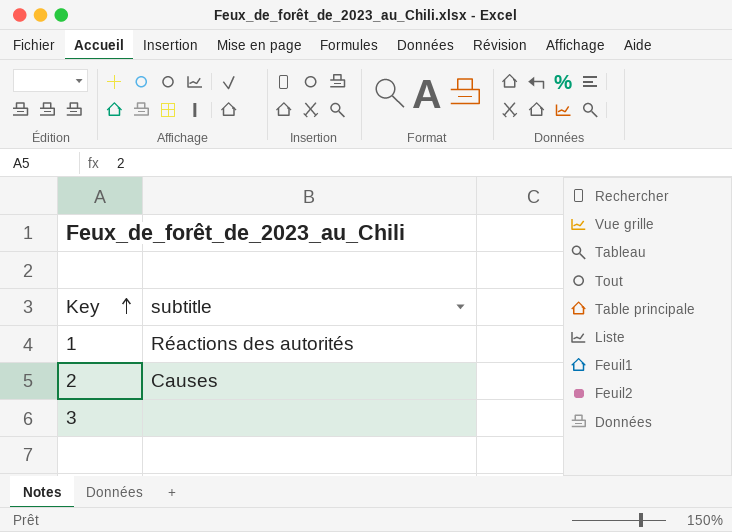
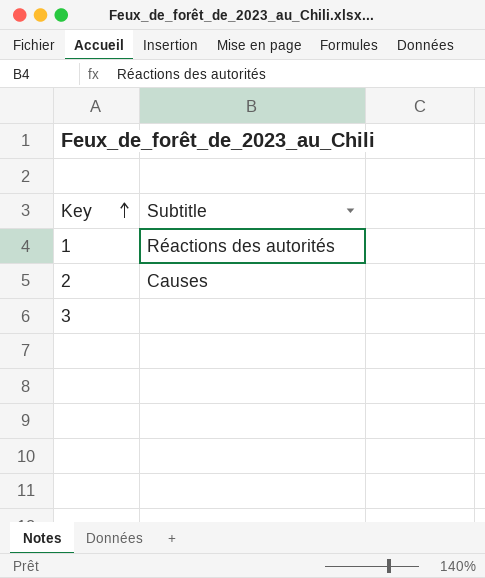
column name: subtitle -> Subtitle

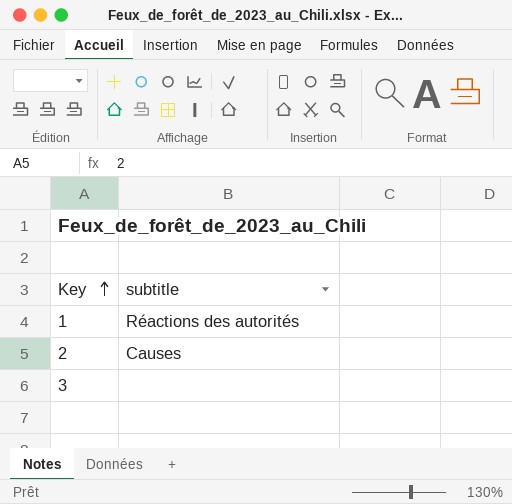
column name: Subtitle -> subtitle

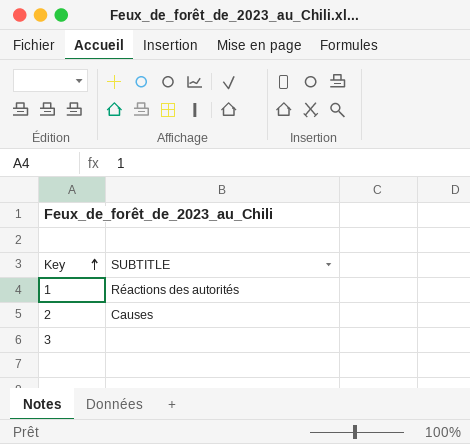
column name: subtitle -> SUBTITLE

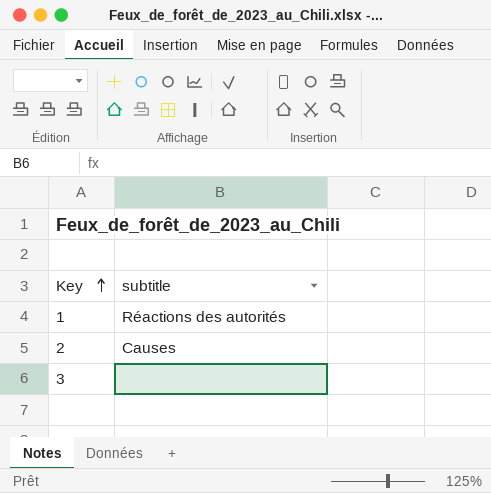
column name: SUBTITLE -> subtitle

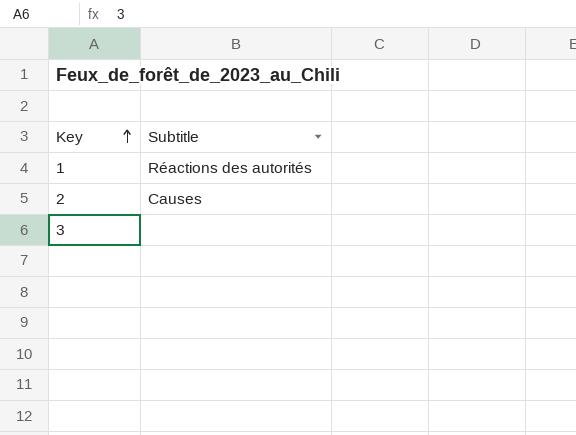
column name: subtitle -> Subtitle

